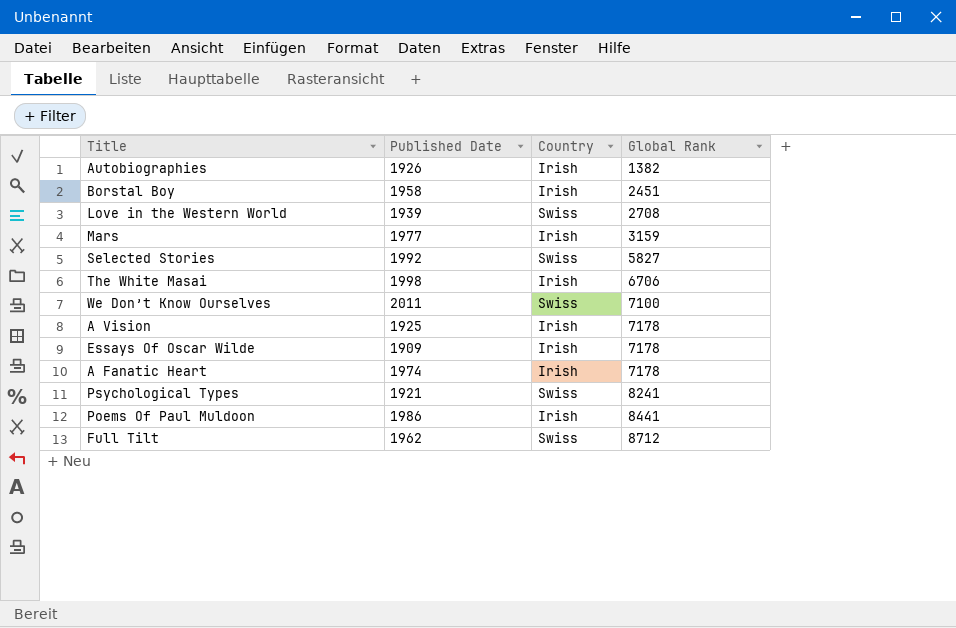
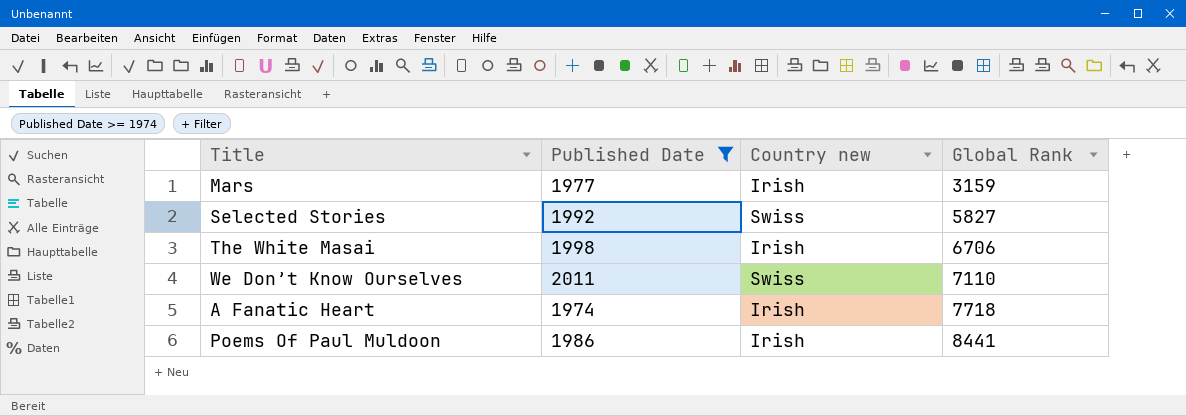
filter: none -> Published Date >= 1974
column name: Country -> Country new
We Don’t Know Ourselves | Global Rank: 7100 -> 7110
A Fanatic Heart | Global Rank: 7178 -> 7718

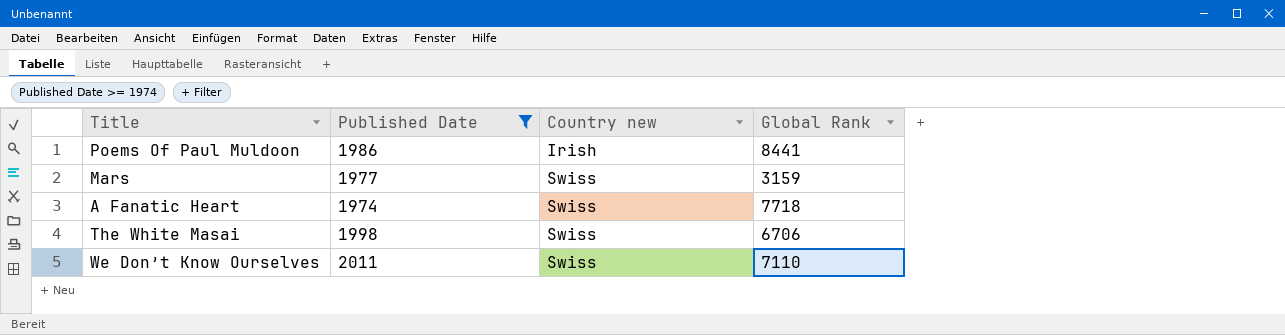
row order: Global Rank ascending -> Country new ascending
row Selected Stories: 1992 | Swiss | 5827 -> none
Mars | Country new: Irish -> Swiss
A Fanatic Heart | Country new: Irish -> Swiss
The White Masai | Country new: Irish -> Swiss

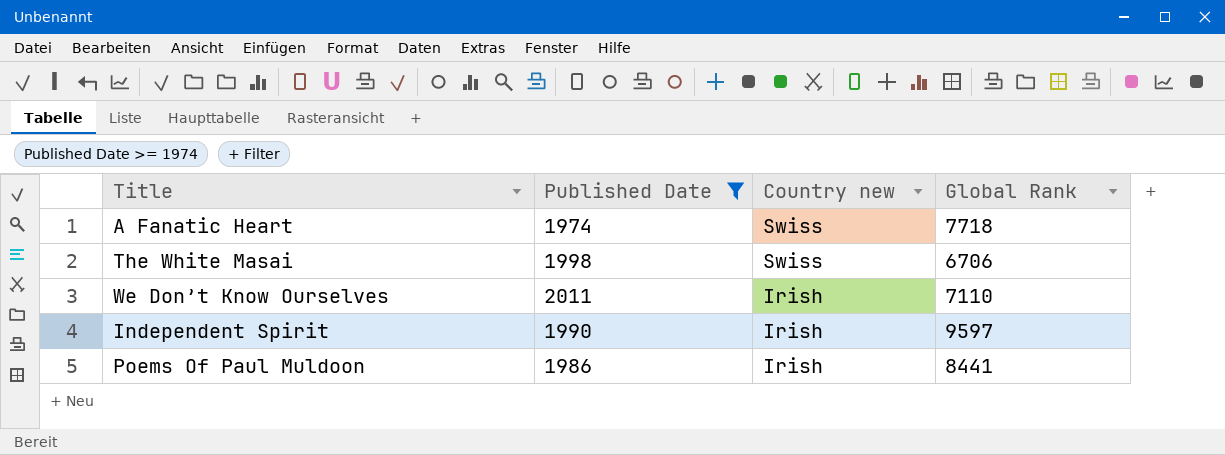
row order: Country new ascending -> Country new descending
row Mars: 1977 | Swiss | 3159 -> none
We Don’t Know Ourselves | Country new: Swiss -> Irish
row Independent Spirit: none -> 1990 | Irish | 9597

